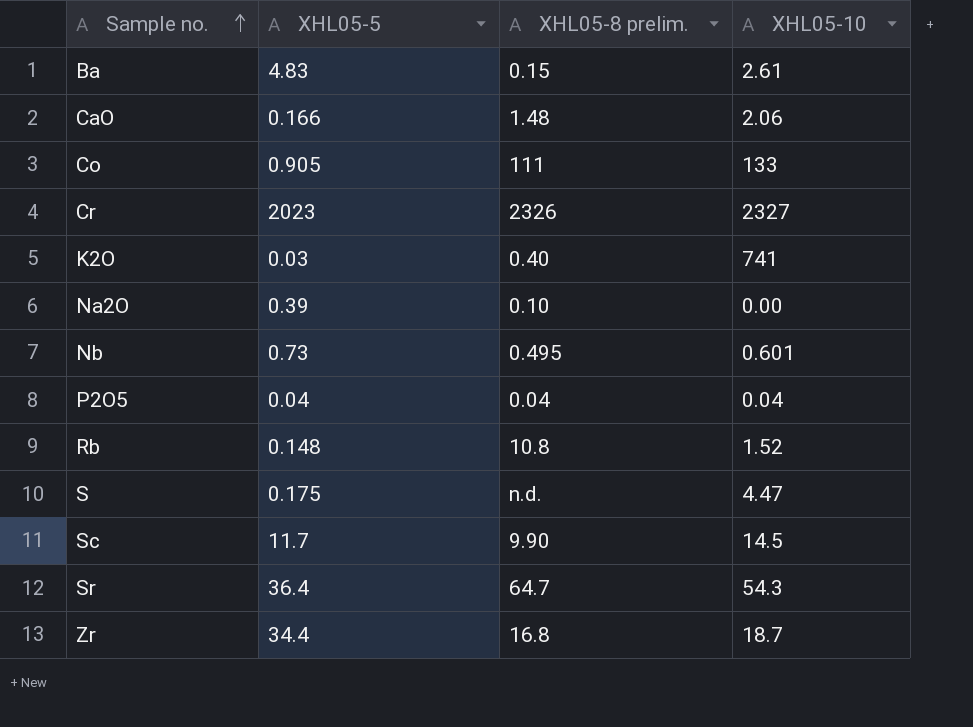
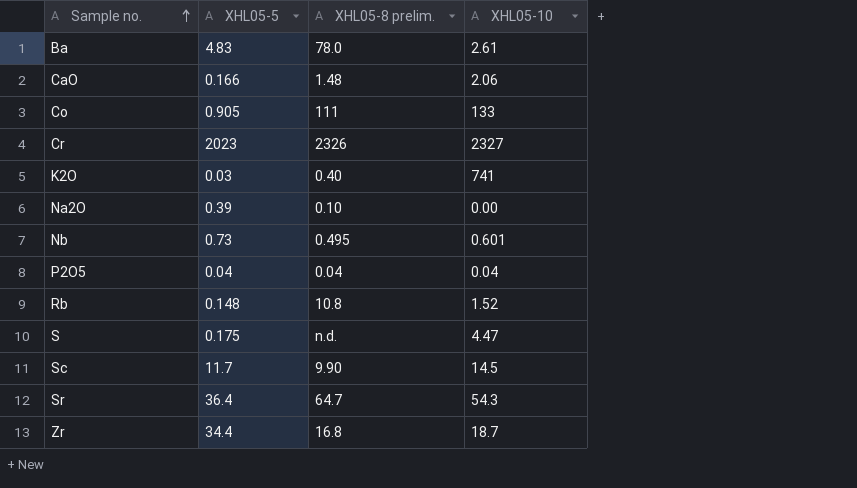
Ba | XHL05-8 prelim.: 0.15 -> 78.0

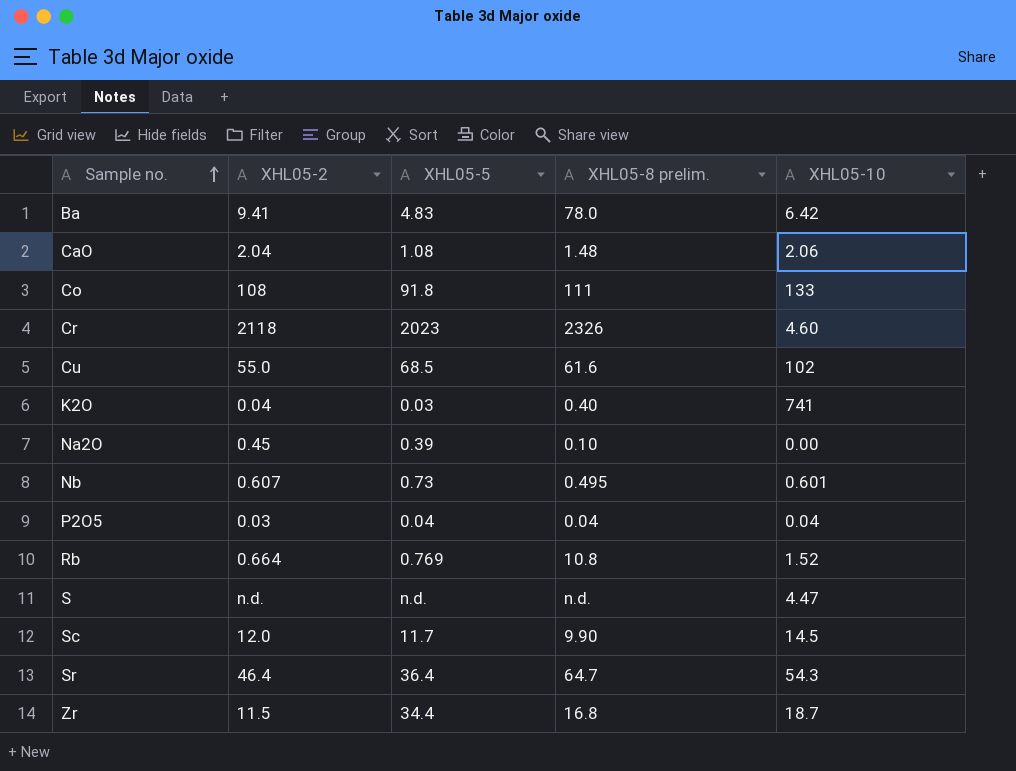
column XHL05-2 | position: none -> 2
Ba | XHL05-10: 2.61 -> 6.42
CaO | XHL05-5: 0.166 -> 1.08
Co | XHL05-5: 0.905 -> 91.8
Cr | XHL05-10: 2327 -> 4.60
row Cu: none -> 55.0 | 68.5 | 61.6 | 102
Rb | XHL05-5: 0.148 -> 0.769
S | XHL05-5: 0.175 -> n.d.

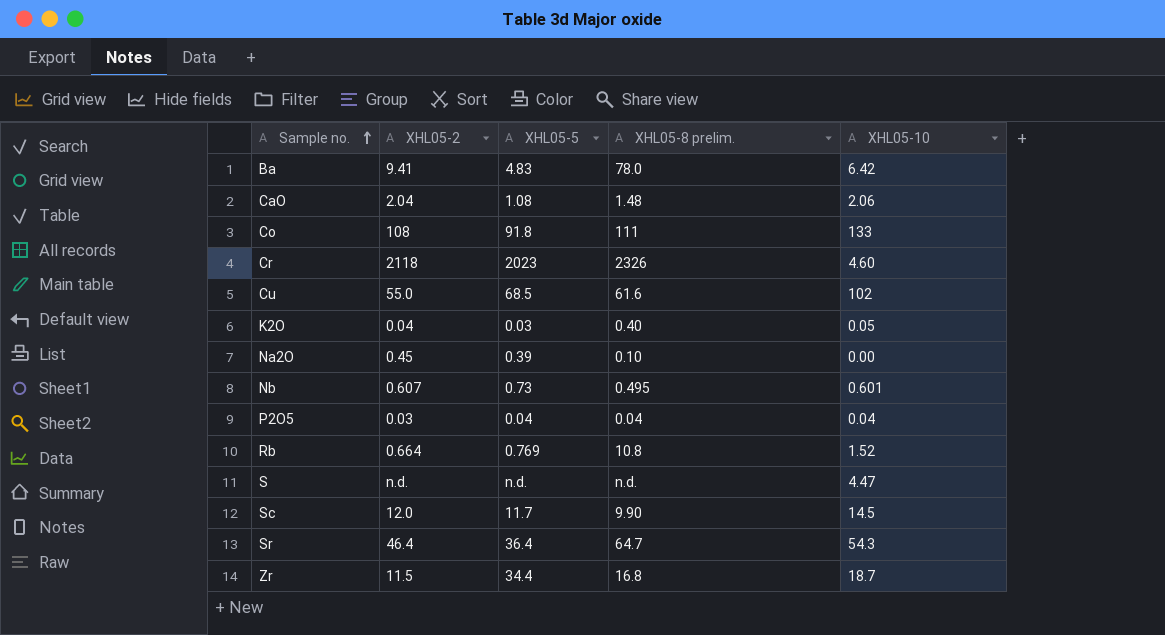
K2O | XHL05-10: 741 -> 0.05

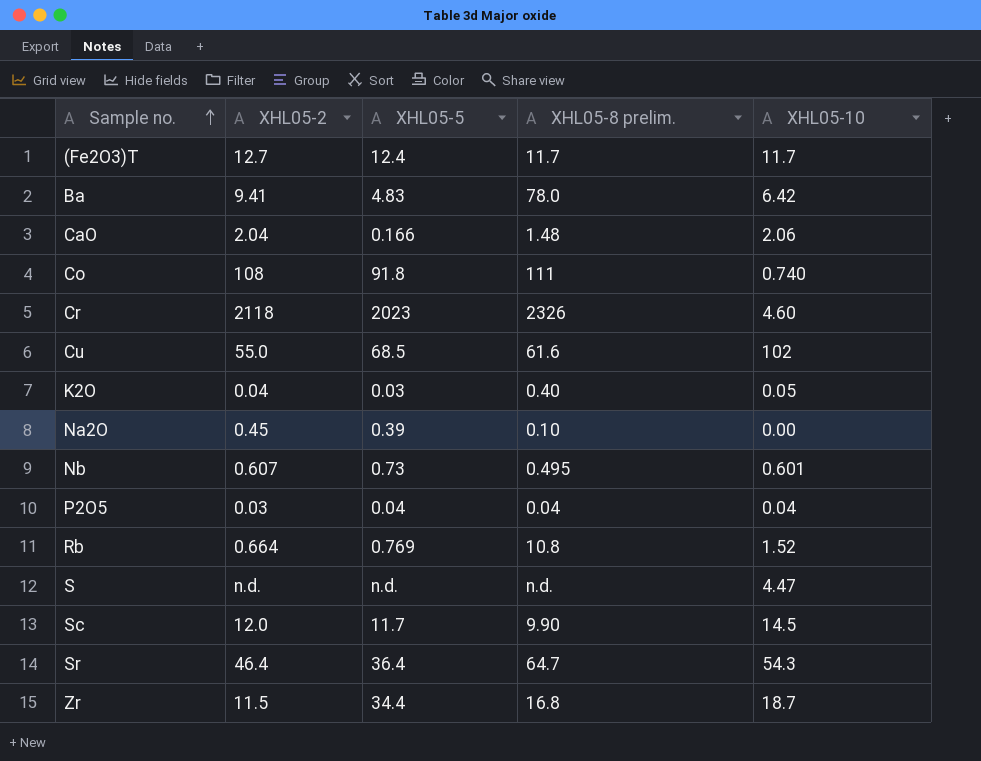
row (Fe2O3)T: none -> 12.7 | 12.4 | 11.7 | 11.7
CaO | XHL05-5: 1.08 -> 0.166
Co | XHL05-10: 133 -> 0.740

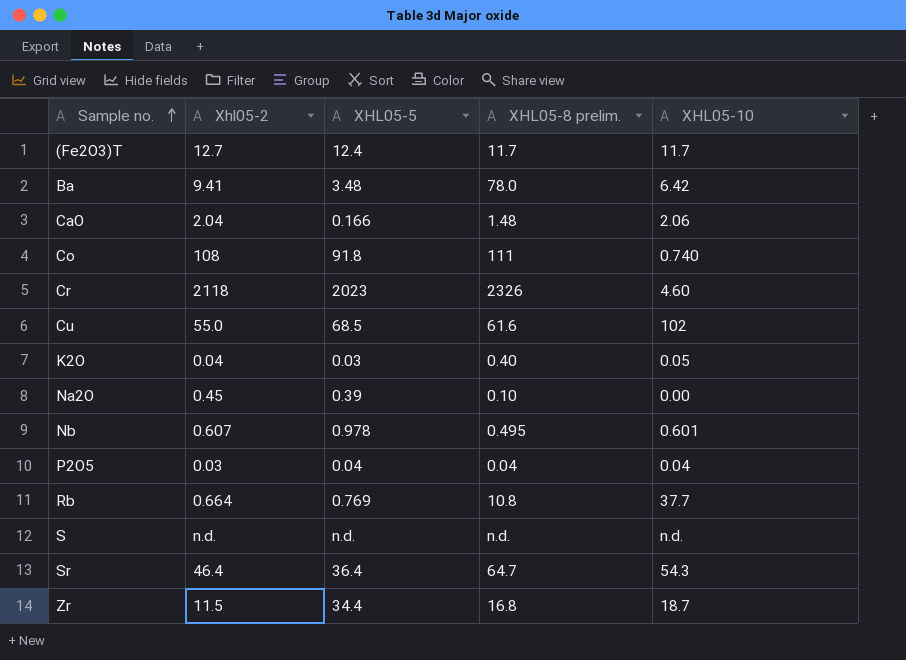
column name: XHL05-2 -> Xhl05-2
row Sc: 12.0 | 11.7 | 9.90 | 14.5 -> none
Ba | XHL05-5: 4.83 -> 3.48
Nb | XHL05-5: 0.73 -> 0.978
Rb | XHL05-10: 1.52 -> 37.7
S | XHL05-10: 4.47 -> n.d.

